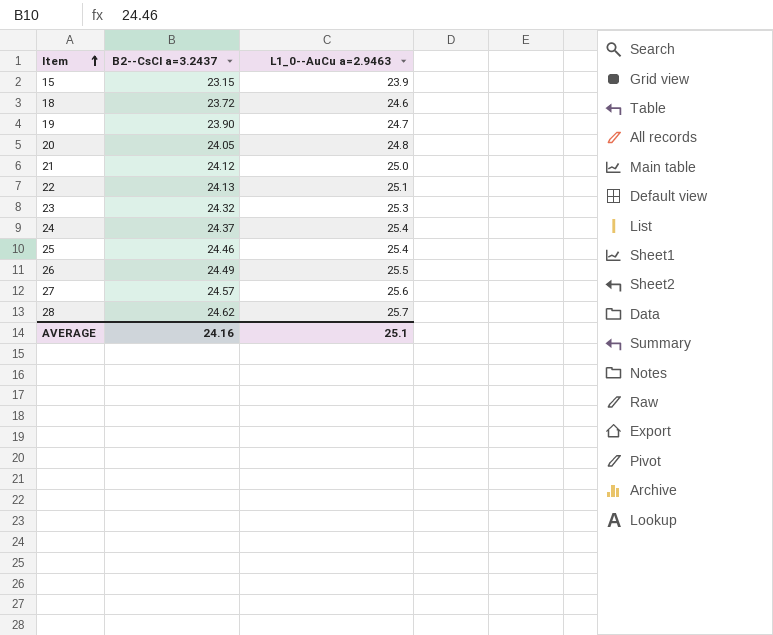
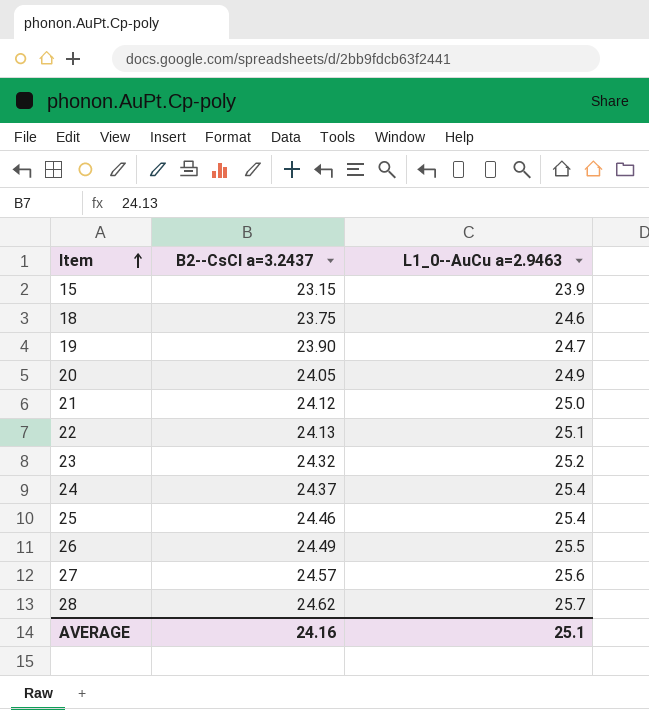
18 | B2--CsCl a=3.2437: 23.72 -> 23.75
20 | L1_0--AuCu a=2.9463: 24.8 -> 24.9
23 | L1_0--AuCu a=2.9463: 25.3 -> 25.2

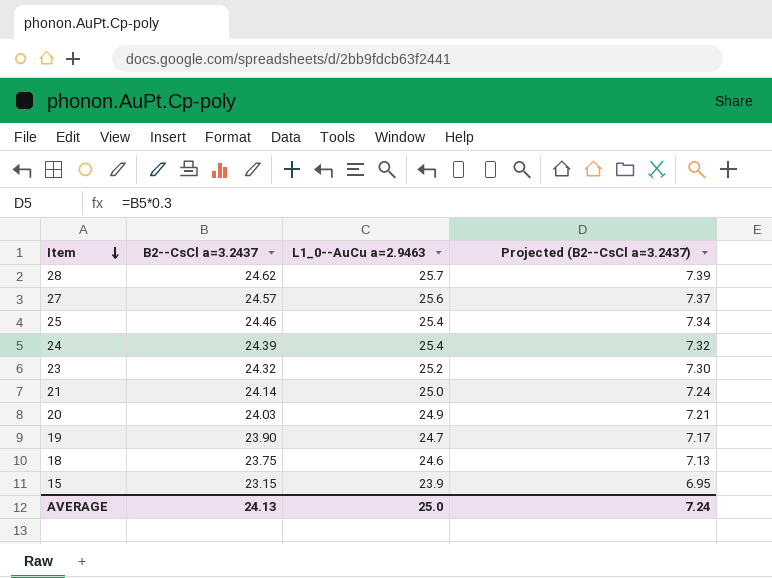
row order: Item ascending -> Item descending
column Projected (B2--CsCl a=3.2437) | formula: none -> [B2--CsCl a=3.2437] * 0.3
row 22: 24.13 | 25.1 -> none
row 26: 24.49 | 25.5 -> none
24 | B2--CsCl a=3.2437: 24.37 -> 24.39
21 | B2--CsCl a=3.2437: 24.12 -> 24.14
20 | B2--CsCl a=3.2437: 24.05 -> 24.03
AVERAGE | B2--CsCl a=3.2437: 24.16 -> 24.13
AVERAGE | L1_0--AuCu a=2.9463: 25.1 -> 25.0

